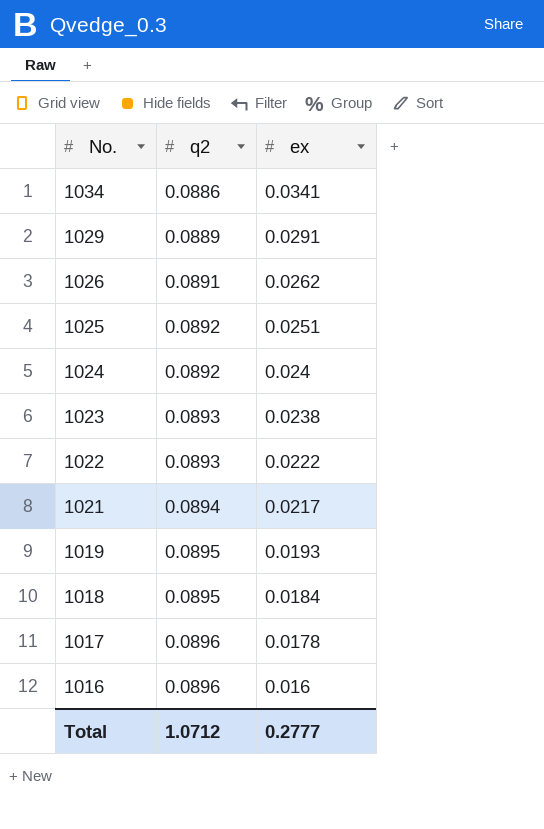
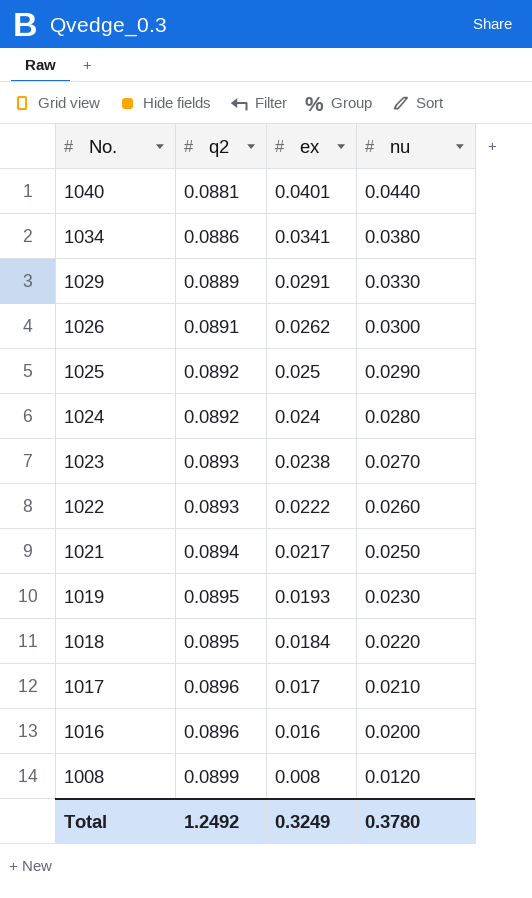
column nu | position: none -> 4
row 1040: none -> 0.0881 | 0.0401 | 0.0440
1025 | ex: 0.0251 -> 0.025
1017 | ex: 0.0178 -> 0.017
row 1008: none -> 0.0899 | 0.008 | 0.0120
Total | q2: 1.0712 -> 1.2492
Total | ex: 0.2777 -> 0.3249

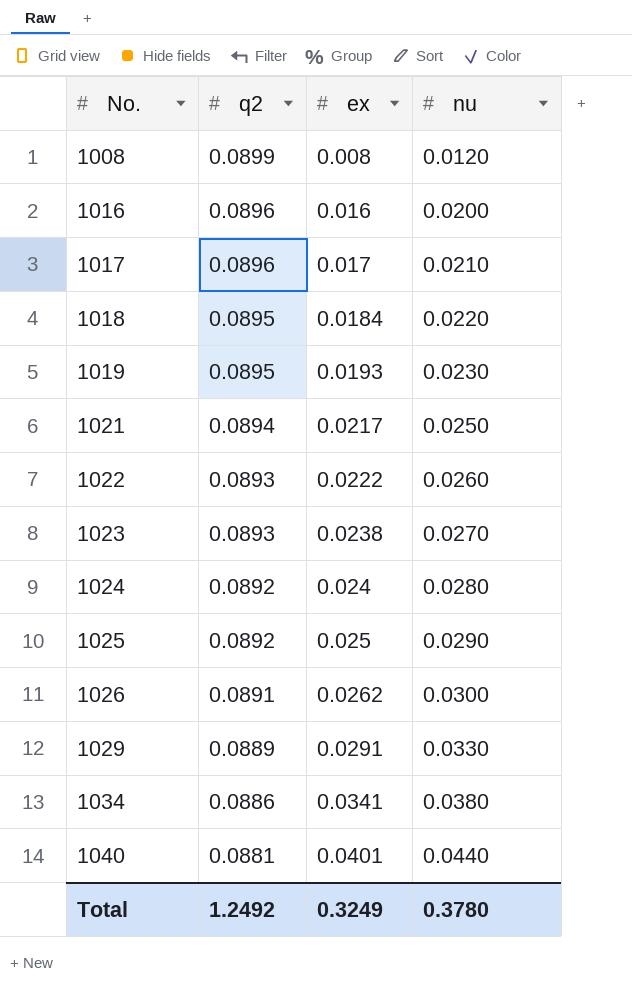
row order: No. descending -> No. ascending

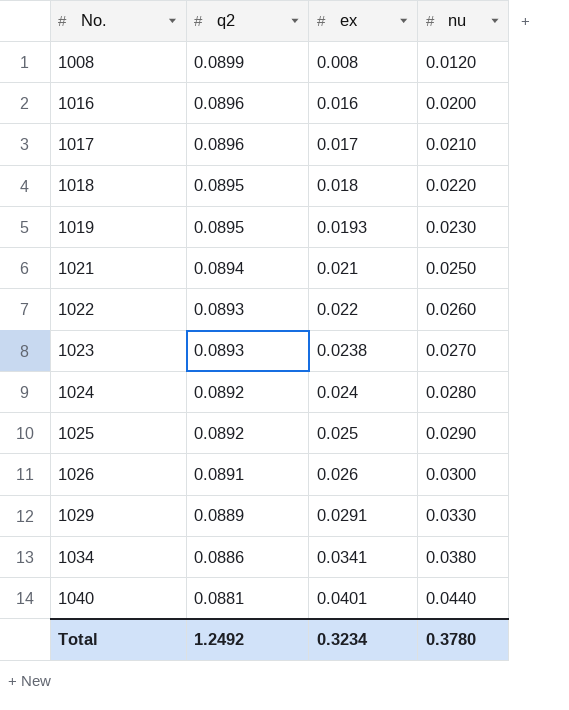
1018 | ex: 0.0184 -> 0.018
1021 | ex: 0.0217 -> 0.021
1022 | ex: 0.0222 -> 0.022
1026 | ex: 0.0262 -> 0.026
Total | ex: 0.3249 -> 0.3234

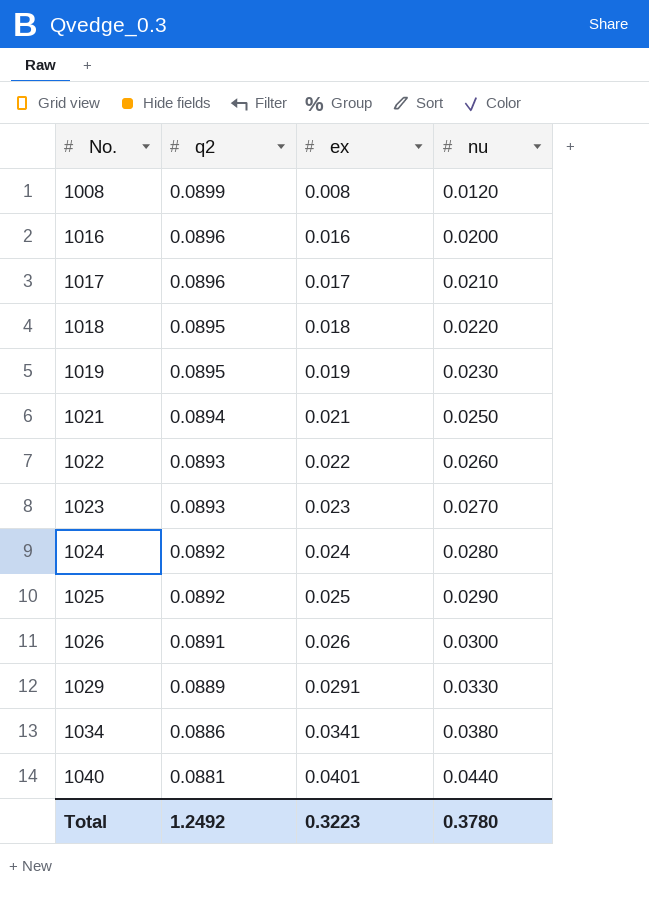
1019 | ex: 0.0193 -> 0.019
1023 | ex: 0.0238 -> 0.023
Total | ex: 0.3234 -> 0.3223

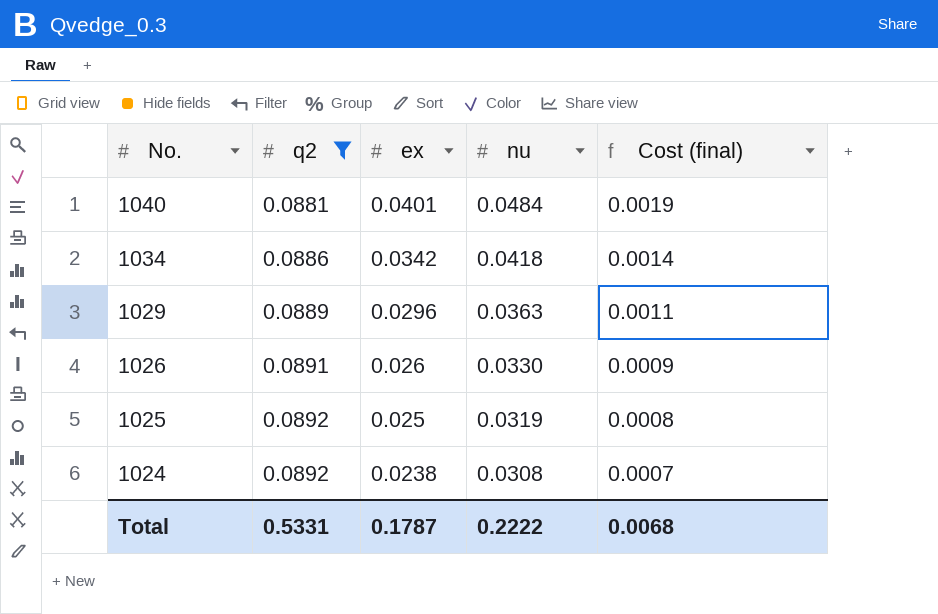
filter: none -> q2 <= 0.0892
row order: No. ascending -> No. descending
column Cost (final) | formula: none -> [ex] * [nu]
1040 | nu: 0.0440 -> 0.0484
1034 | ex: 0.0341 -> 0.0342
1034 | nu: 0.0380 -> 0.0418
1029 | ex: 0.0291 -> 0.0296
1029 | nu: 0.0330 -> 0.0363
1026 | nu: 0.0300 -> 0.0330
1025 | nu: 0.0290 -> 0.0319
1024 | ex: 0.024 -> 0.0238
1024 | nu: 0.0280 -> 0.0308
Total | q2: 1.2492 -> 0.5331
Total | ex: 0.3223 -> 0.1787
Total | nu: 0.3780 -> 0.2222

